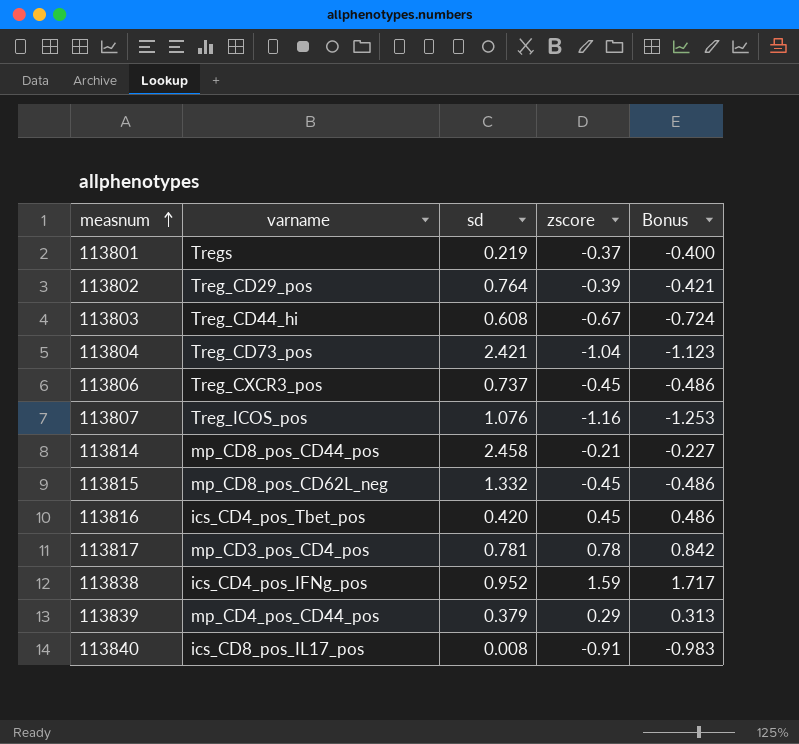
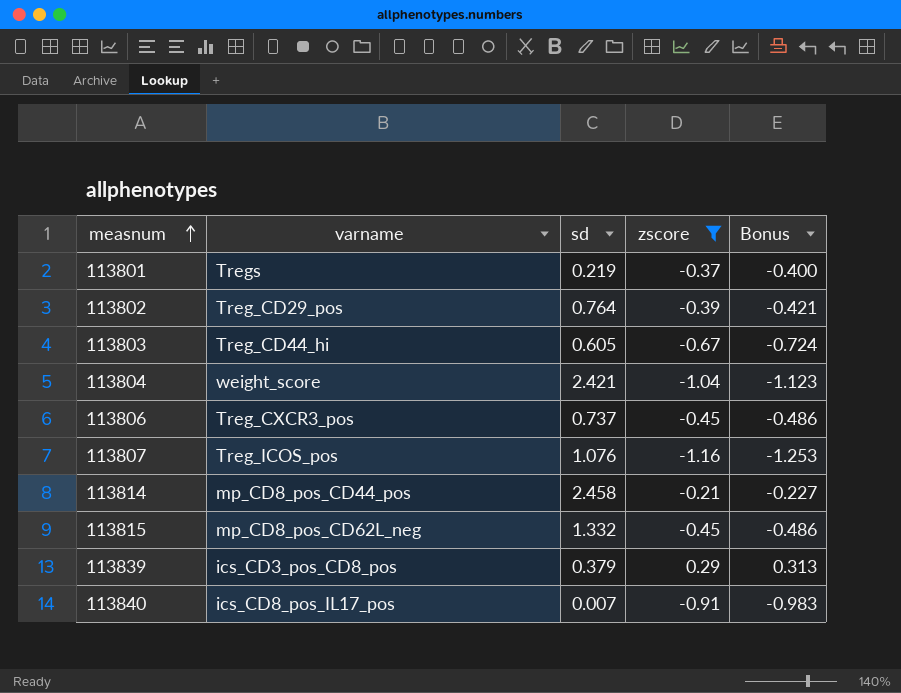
filter: none -> zscore <= 0.29
113803 | sd: 0.608 -> 0.605
113804 | varname: Treg_CD73_pos -> weight_score
113839 | varname: mp_CD4_pos_CD44_pos -> ics_CD3_pos_CD8_pos
113840 | sd: 0.008 -> 0.007

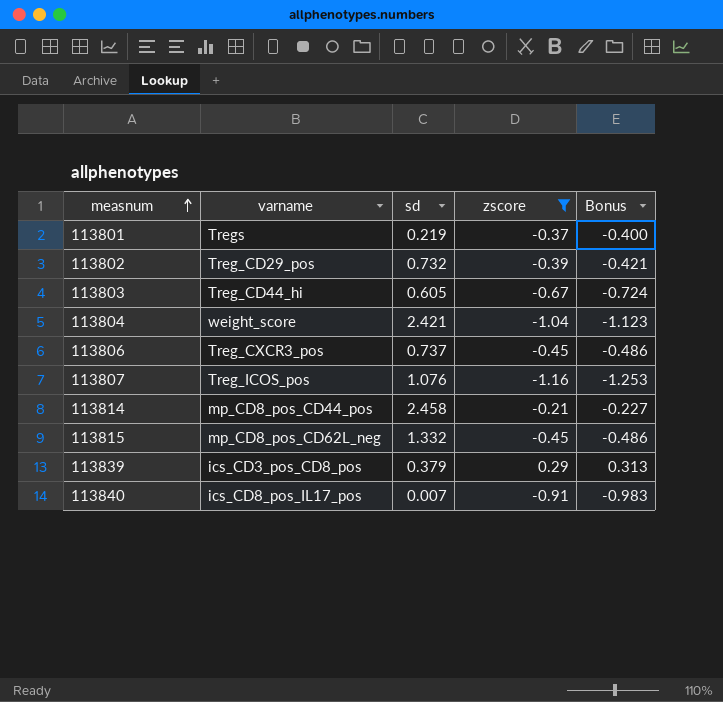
113802 | sd: 0.764 -> 0.732

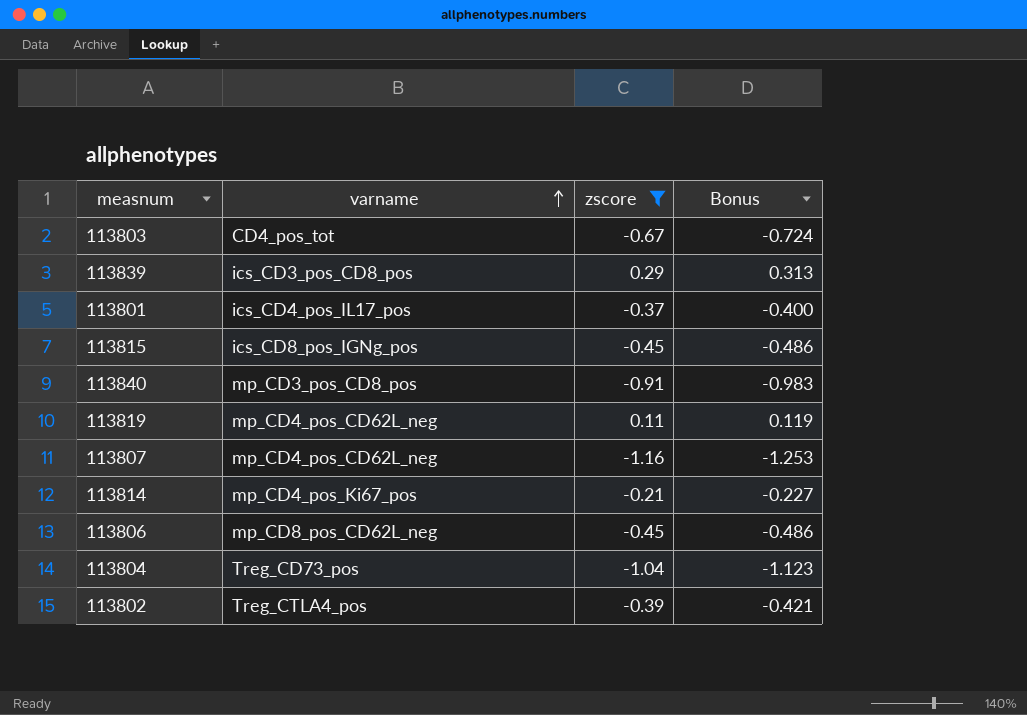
row order: measnum ascending -> varname ascending
column sd | position: 3 -> none
113803 | varname: Treg_CD44_hi -> CD4_pos_tot
113801 | varname: Tregs -> ics_CD4_pos_IL17_pos
113815 | varname: mp_CD8_pos_CD62L_neg -> ics_CD8_pos_IGNg_pos
113840 | varname: ics_CD8_pos_IL17_pos -> mp_CD3_pos_CD8_pos
row 113819: none -> mp_CD4_pos_CD62L_neg | 0.11 | 0.119
113807 | varname: Treg_ICOS_pos -> mp_CD4_pos_CD62L_neg
113814 | varname: mp_CD8_pos_CD44_pos -> mp_CD4_pos_Ki67_pos
113806 | varname: Treg_CXCR3_pos -> mp_CD8_pos_CD62L_neg
113804 | varname: weight_score -> Treg_CD73_pos
113802 | varname: Treg_CD29_pos -> Treg_CTLA4_pos

